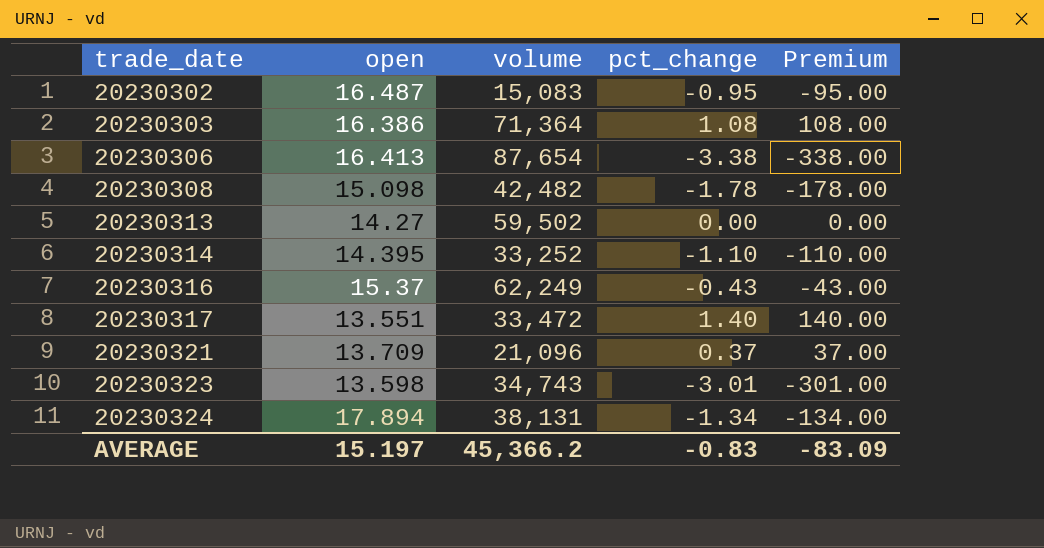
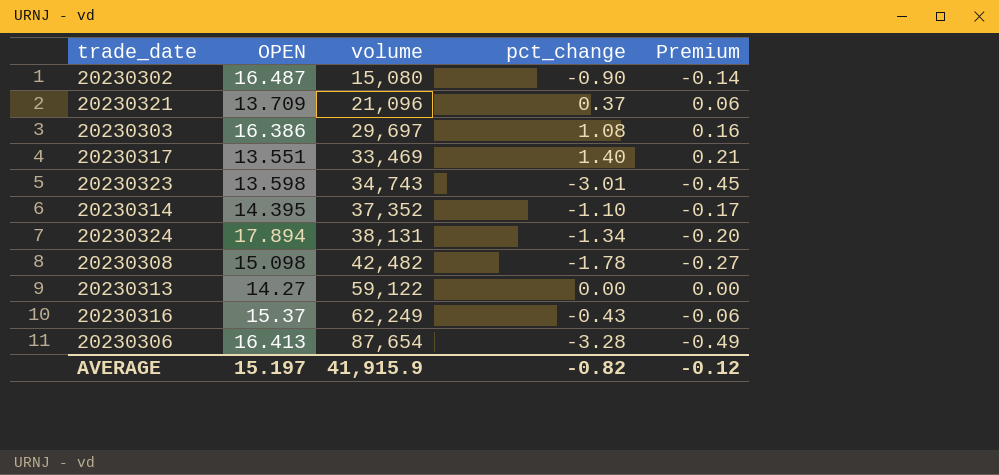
row order: trade_date ascending -> volume ascending
column name: open -> OPEN
column Premium | formula: [pct_change] * 100 -> [pct_change] * 0.15
20230302 | volume: 15,083 -> 15,080
20230302 | pct_change: -0.95 -> -0.90
20230303 | volume: 71,364 -> 29,697
20230317 | volume: 33,472 -> 33,469
20230314 | volume: 33,252 -> 37,352
20230313 | volume: 59,502 -> 59,122
20230306 | pct_change: -3.38 -> -3.28
AVERAGE | volume: 45,366.2 -> 41,915.9
AVERAGE | pct_change: -0.83 -> -0.82
AVERAGE | Premium: -83.09 -> -0.12

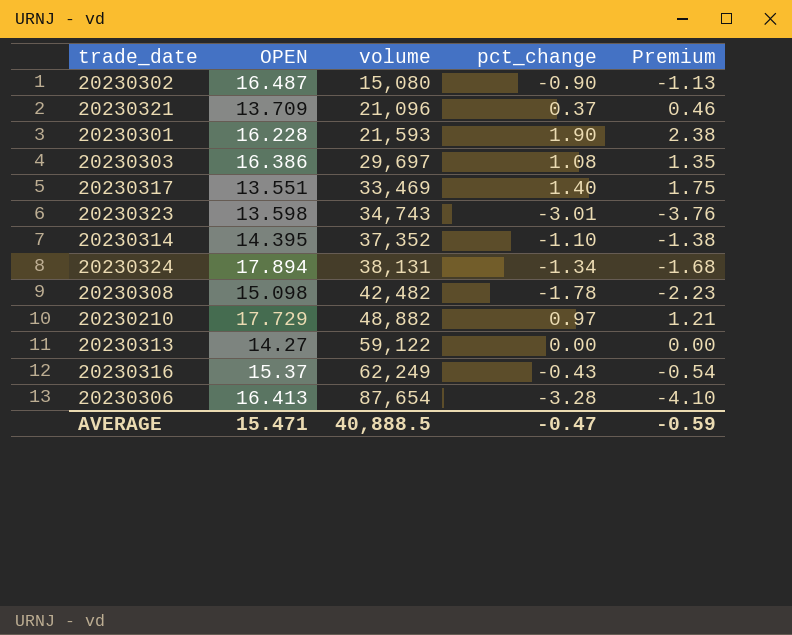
column Premium | formula: [pct_change] * 0.15 -> [pct_change] * 1.25
row 20230301: none -> 16.228 | 21,593 | 1.90 | 2.38
row 20230210: none -> 17.729 | 48,882 | 0.97 | 1.21
AVERAGE | OPEN: 15.197 -> 15.471
AVERAGE | volume: 41,915.9 -> 40,888.5
AVERAGE | pct_change: -0.82 -> -0.47
AVERAGE | Premium: -0.12 -> -0.59

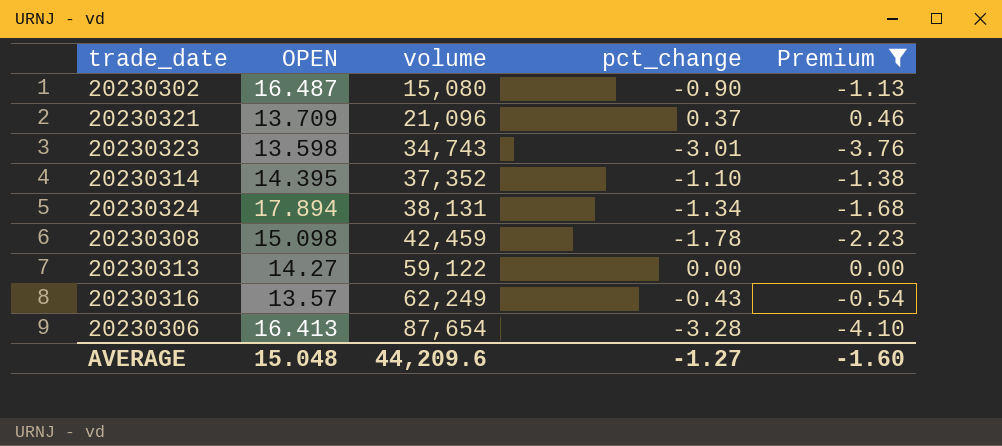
filter: none -> Premium <= 0.46
20230308 | volume: 42,482 -> 42,459
20230316 | OPEN: 15.37 -> 13.57
AVERAGE | OPEN: 15.471 -> 15.048
AVERAGE | volume: 40,888.5 -> 44,209.6
AVERAGE | pct_change: -0.47 -> -1.27
AVERAGE | Premium: -0.59 -> -1.60

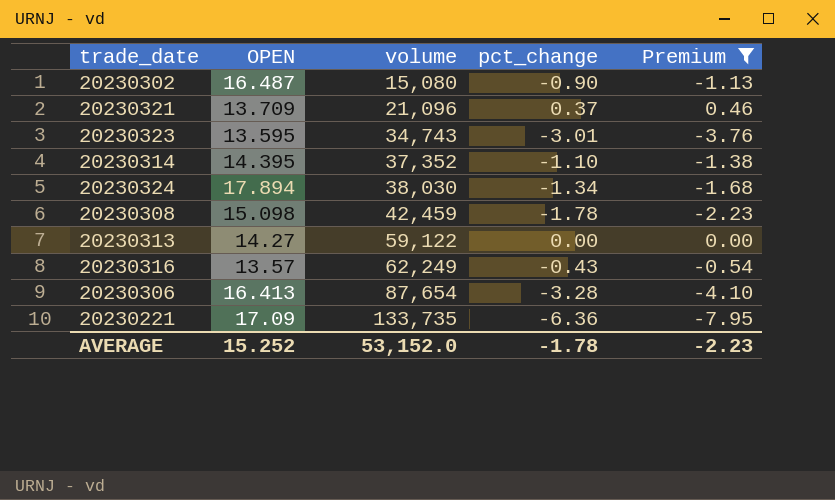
20230323 | OPEN: 13.598 -> 13.595
20230324 | volume: 38,131 -> 38,030
row 20230221: none -> 17.09 | 133,735 | -6.36 | -7.95
AVERAGE | OPEN: 15.048 -> 15.252
AVERAGE | volume: 44,209.6 -> 53,152.0
AVERAGE | pct_change: -1.27 -> -1.78
AVERAGE | Premium: -1.60 -> -2.23

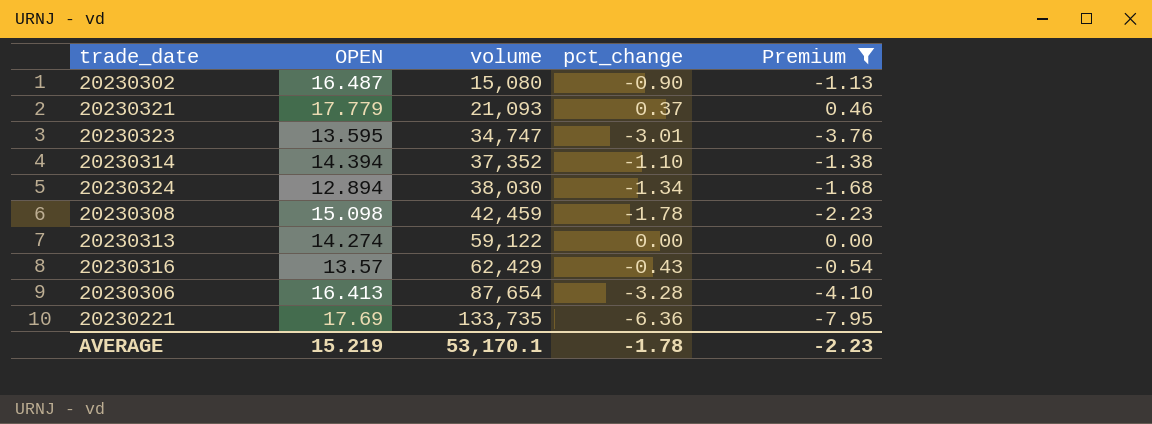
20230321 | OPEN: 13.709 -> 17.779
20230321 | volume: 21,096 -> 21,093
20230323 | volume: 34,743 -> 34,747
20230314 | OPEN: 14.395 -> 14.394
20230324 | OPEN: 17.894 -> 12.894
20230313 | OPEN: 14.27 -> 14.274
20230316 | volume: 62,249 -> 62,429
20230221 | OPEN: 17.09 -> 17.69
AVERAGE | OPEN: 15.252 -> 15.219
AVERAGE | volume: 53,152.0 -> 53,170.1

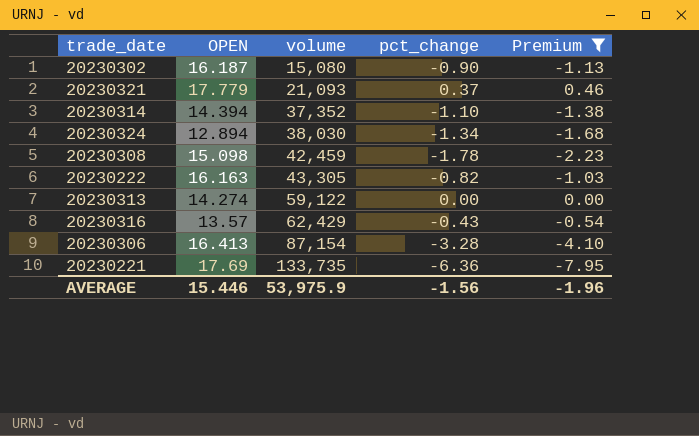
row 20230323: 13.595 | 34,747 | -3.01 | -3.76 -> none
20230302 | OPEN: 16.487 -> 16.187
row 20230222: none -> 16.163 | 43,305 | -0.82 | -1.03
20230306 | volume: 87,654 -> 87,154
AVERAGE | OPEN: 15.219 -> 15.446
AVERAGE | volume: 53,170.1 -> 53,975.9
AVERAGE | pct_change: -1.78 -> -1.56
AVERAGE | Premium: -2.23 -> -1.96

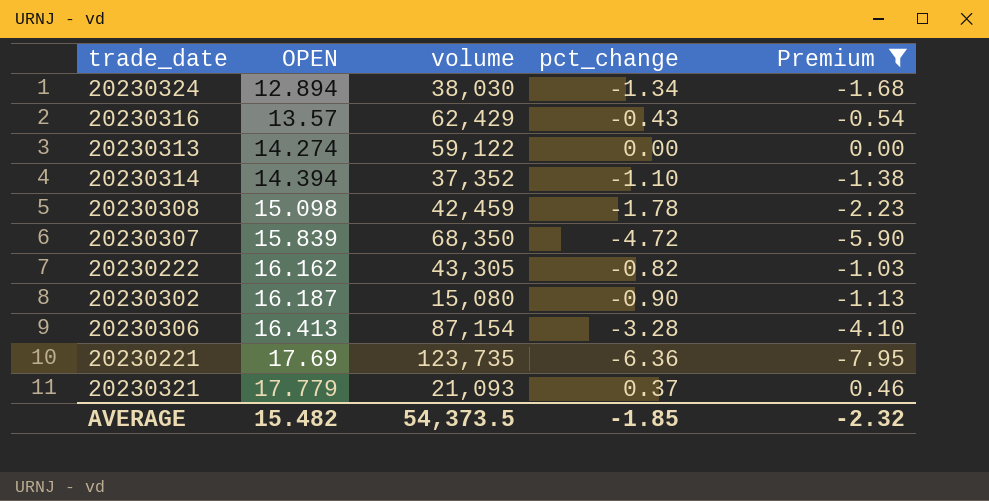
row order: volume ascending -> OPEN ascending
row 20230307: none -> 15.839 | 68,350 | -4.72 | -5.90
20230222 | OPEN: 16.163 -> 16.162
20230221 | volume: 133,735 -> 123,735
AVERAGE | OPEN: 15.446 -> 15.482
AVERAGE | volume: 53,975.9 -> 54,373.5
AVERAGE | pct_change: -1.56 -> -1.85
AVERAGE | Premium: -1.96 -> -2.32

